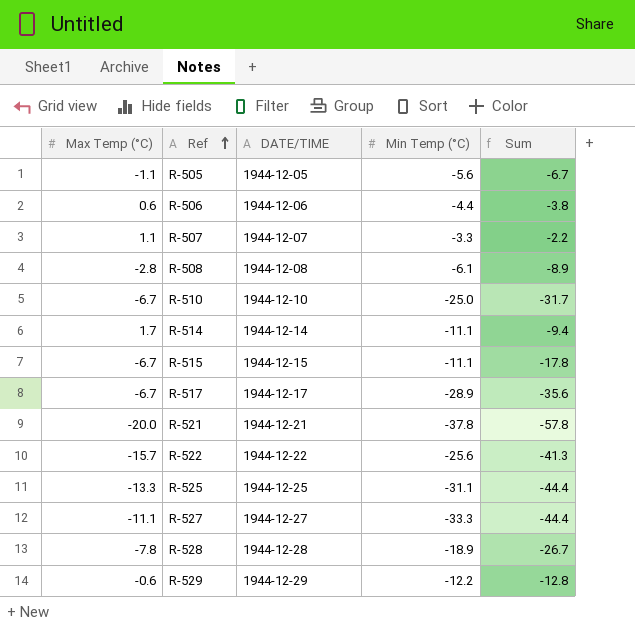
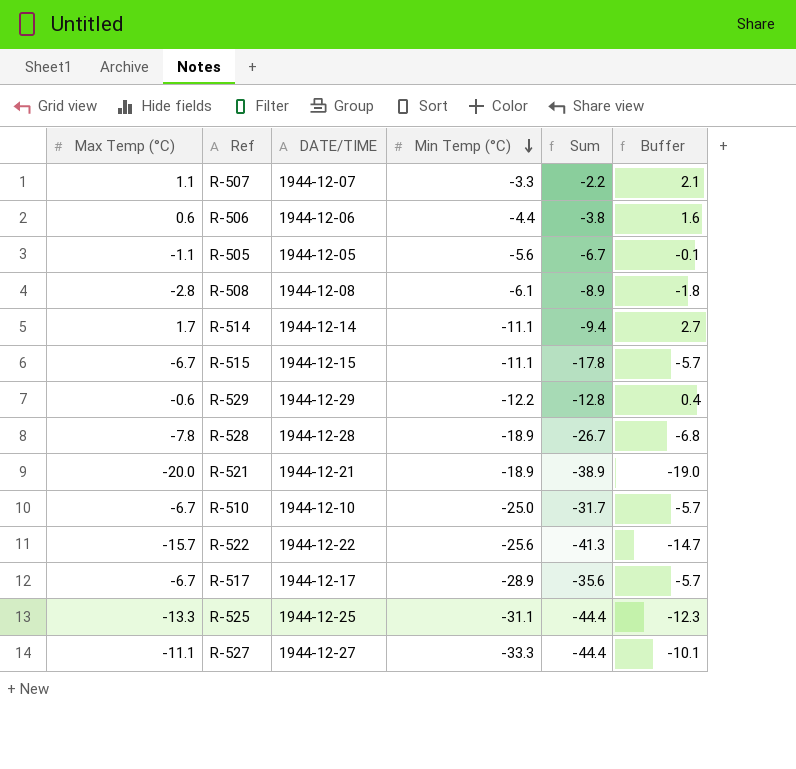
row order: Ref ascending -> Min Temp (°C) descending
column Buffer | formula: none -> [Max Temp (°C)] + 1
R-521 | Min Temp (°C): -37.8 -> -18.9
R-521 | Sum: -57.8 -> -38.9

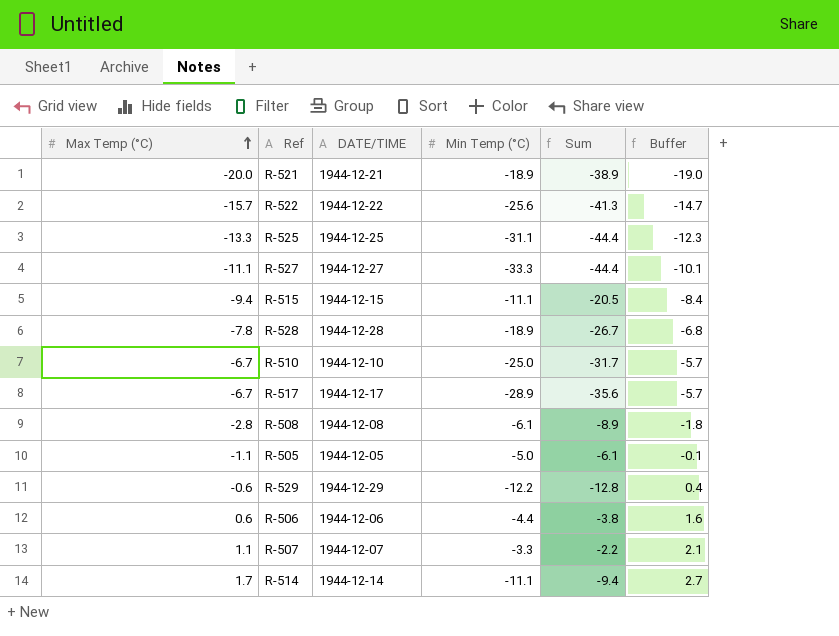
row order: Min Temp (°C) descending -> Max Temp (°C) ascending
R-515 | Max Temp (°C): -6.7 -> -9.4
R-515 | Sum: -17.8 -> -20.5
R-515 | Buffer: -5.7 -> -8.4
R-505 | Min Temp (°C): -5.6 -> -5.0
R-505 | Sum: -6.7 -> -6.1

